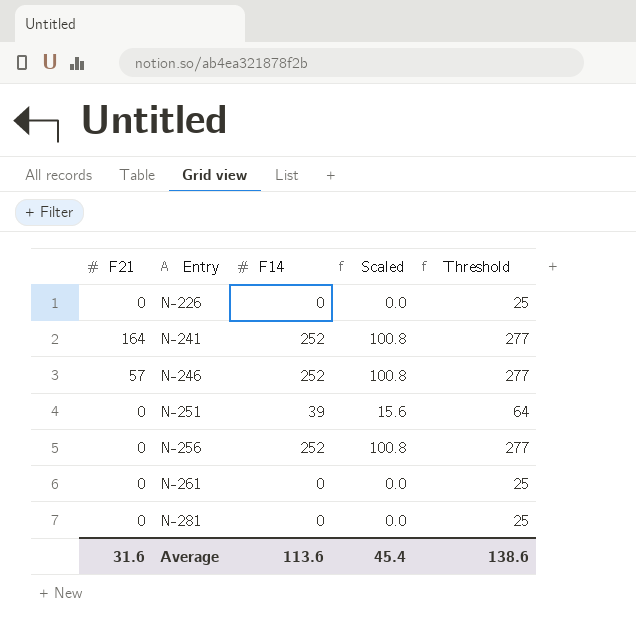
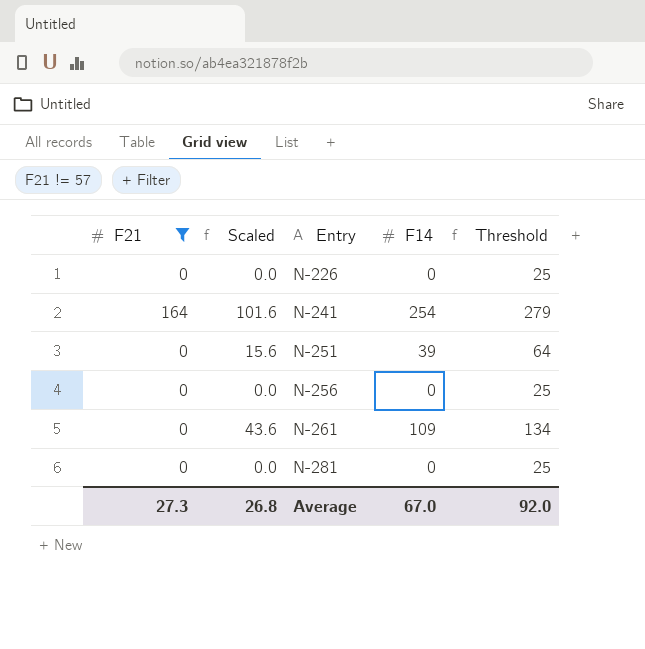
filter: none -> F21 != 57
column Scaled | position: 4 -> 2
N-241 | Scaled: 100.8 -> 101.6
N-241 | F14: 252 -> 254
N-241 | Threshold: 277 -> 279
N-256 | Scaled: 100.8 -> 0.0
N-256 | F14: 252 -> 0
N-256 | Threshold: 277 -> 25
N-261 | Scaled: 0.0 -> 43.6
N-261 | F14: 0 -> 109
N-261 | Threshold: 25 -> 134
Average | F21: 31.6 -> 27.3
Average | Scaled: 45.4 -> 26.8
Average | F14: 113.6 -> 67.0
Average | Threshold: 138.6 -> 92.0

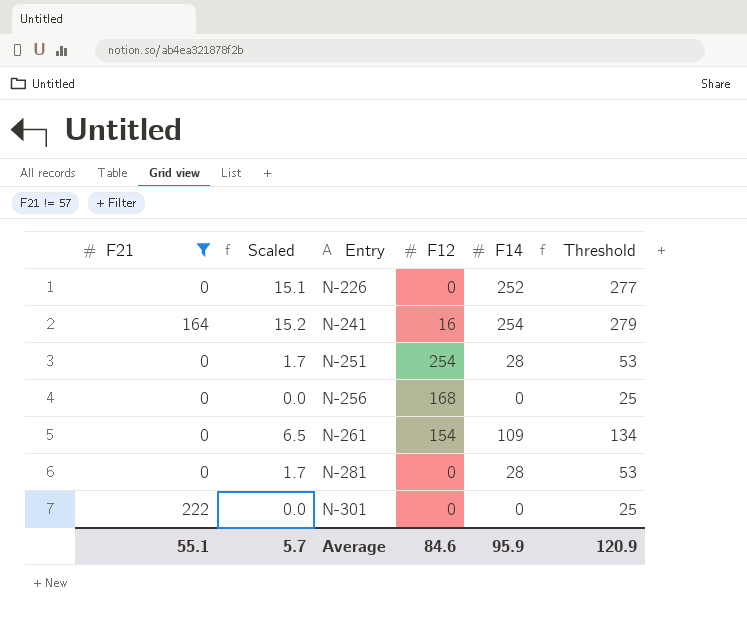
column Scaled | formula: [F14] * 0.4 -> [F14] * 0.06
column F12 | position: none -> 4
N-226 | F14: 0 -> 252
N-226 | Threshold: 25 -> 277
N-251 | F14: 39 -> 28
N-251 | Threshold: 64 -> 53
N-281 | F14: 0 -> 28
N-281 | Threshold: 25 -> 53
row N-301: none -> 222 | 0.0 | 0 | 0 | 25
Average | F21: 27.3 -> 55.1
Average | Scaled: 26.8 -> 5.7
Average | F14: 67.0 -> 95.9
Average | Threshold: 92.0 -> 120.9

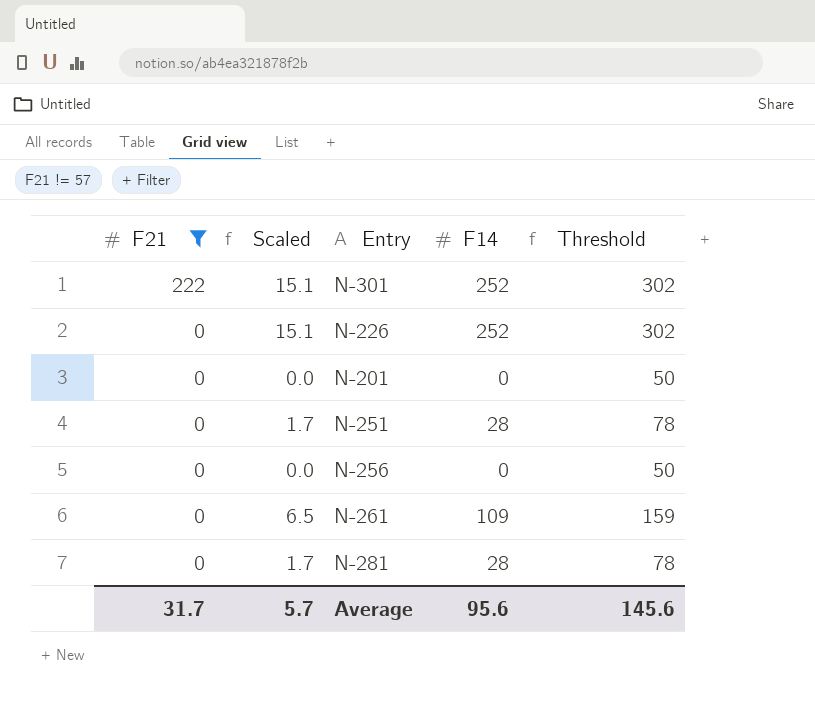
row order: Entry ascending -> F21 descending
column F12 | position: 4 -> none
column Threshold | formula: [F14] + 25 -> [F14] + 50
row N-241: 164 | 15.2 | 16 | 254 | 279 -> none
N-301 | Scaled: 0.0 -> 15.1
N-301 | F14: 0 -> 252
row N-201: none -> 0 | 0.0 | 0 | 50
Average | F21: 55.1 -> 31.7
Average | F14: 95.9 -> 95.6
Average | Threshold: 120.9 -> 145.6

